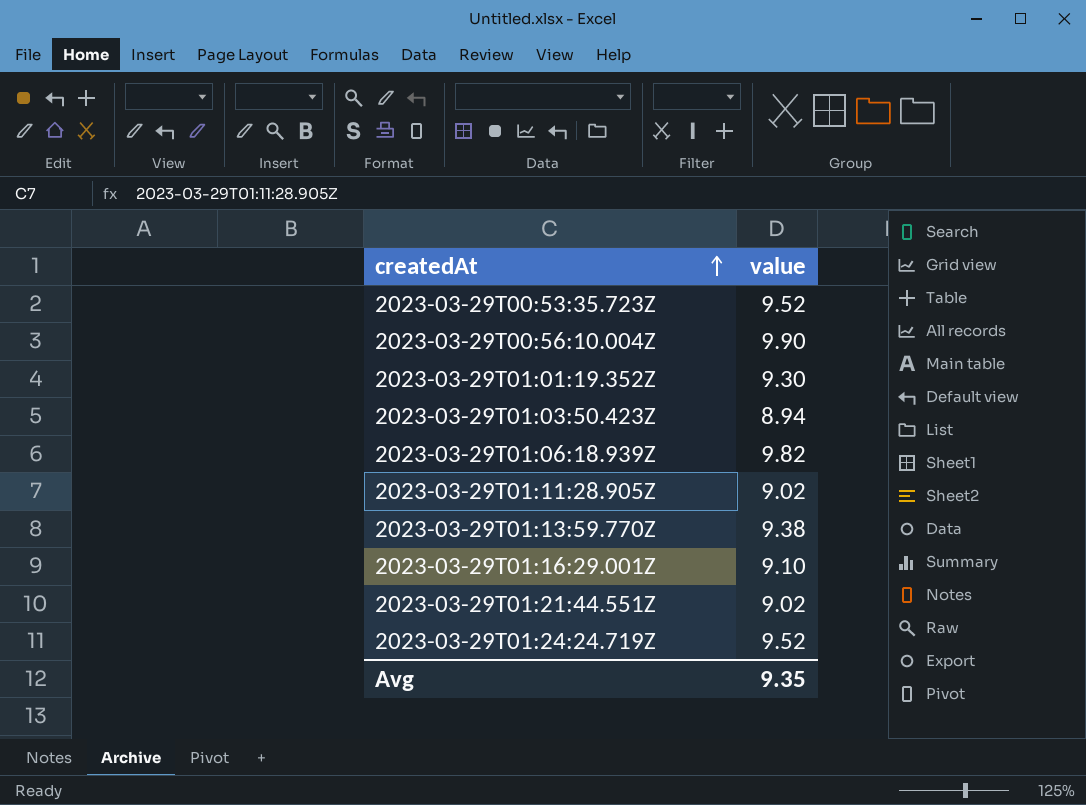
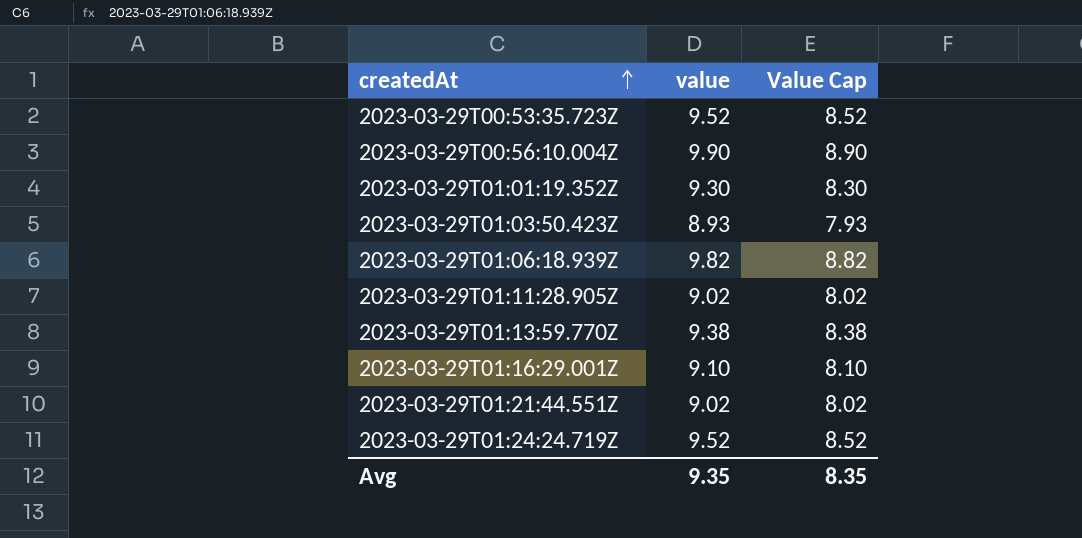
column Value Cap | formula: none -> [value] - 1
2023-03-29T01:03:50.423Z | value: 8.94 -> 8.93

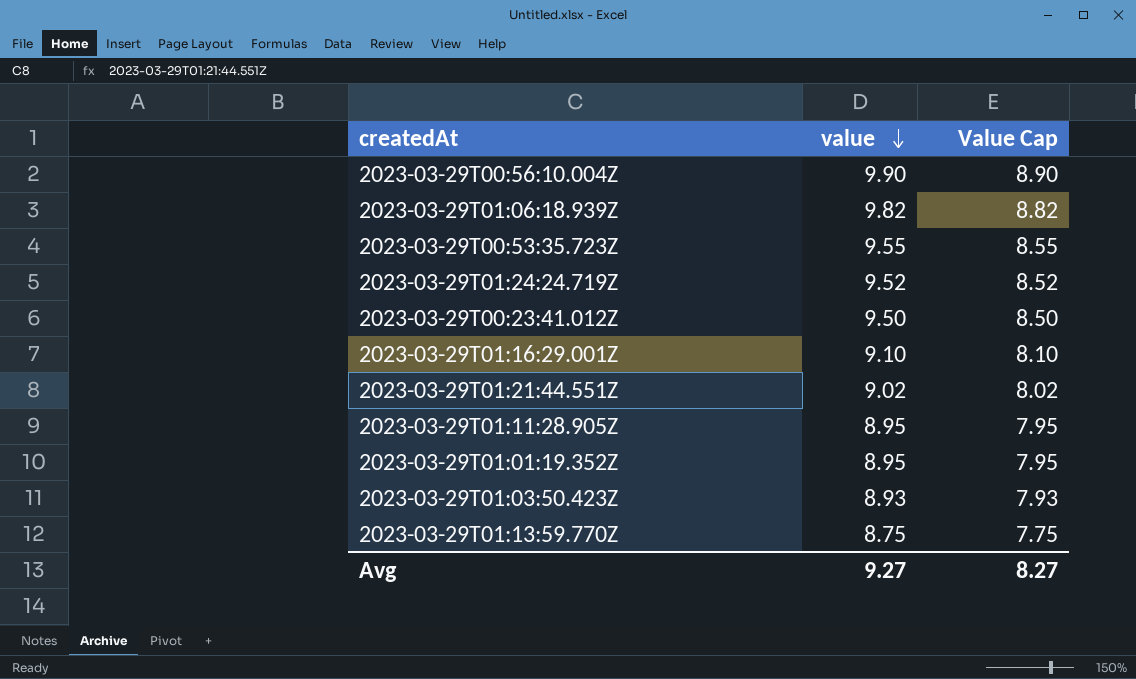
row order: createdAt ascending -> value descending
2023-03-29T00:53:35.723Z | value: 9.52 -> 9.55
2023-03-29T00:53:35.723Z | Value Cap: 8.52 -> 8.55
row 2023-03-29T00:23:41.012Z: none -> 9.50 | 8.50
2023-03-29T01:11:28.905Z | value: 9.02 -> 8.95
2023-03-29T01:11:28.905Z | Value Cap: 8.02 -> 7.95
2023-03-29T01:01:19.352Z | value: 9.30 -> 8.95
2023-03-29T01:01:19.352Z | Value Cap: 8.30 -> 7.95
2023-03-29T01:13:59.770Z | value: 9.38 -> 8.75
2023-03-29T01:13:59.770Z | Value Cap: 8.38 -> 7.75
Avg | value: 9.35 -> 9.27
Avg | Value Cap: 8.35 -> 8.27

